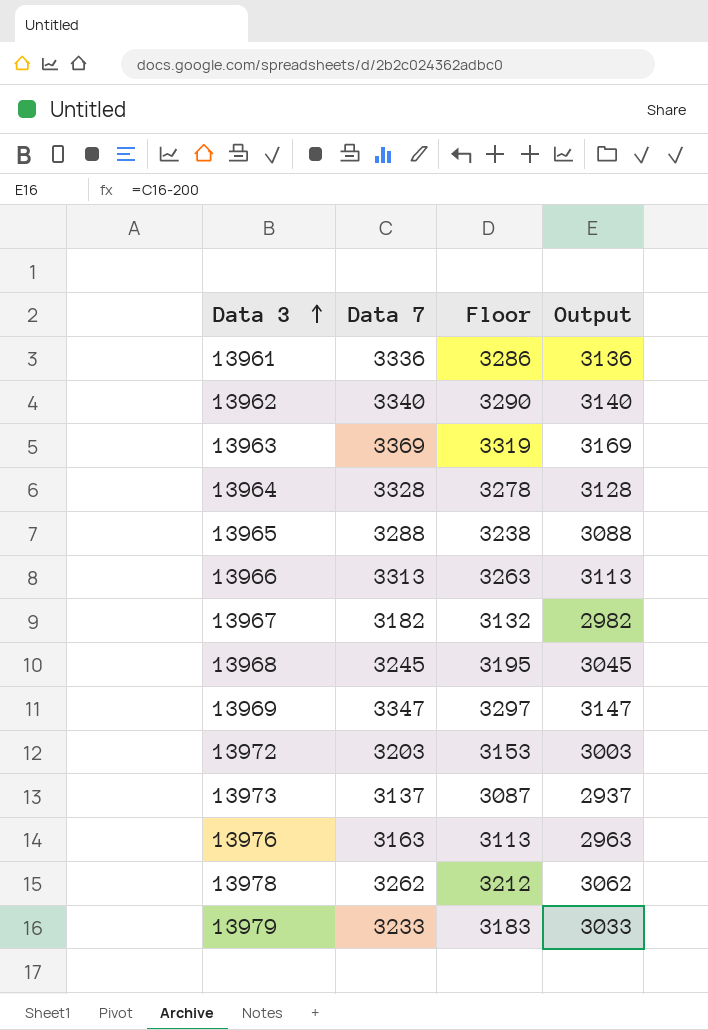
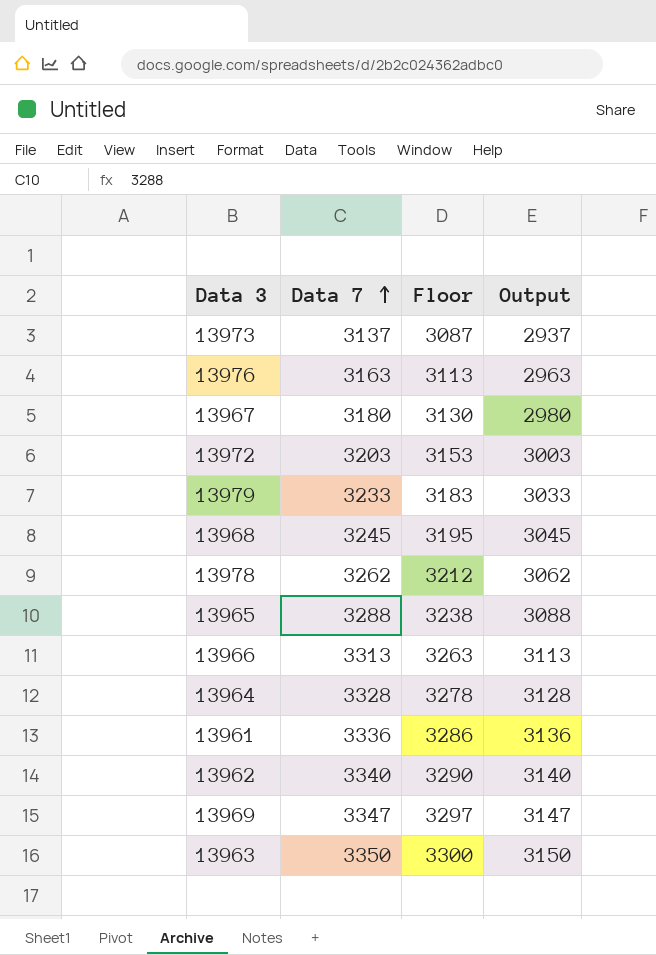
row order: Data 3 ascending -> Data 7 ascending
13967 | Data 7: 3182 -> 3180
13967 | Floor: 3132 -> 3130
13967 | Output: 2982 -> 2980
13963 | Data 7: 3369 -> 3350
13963 | Floor: 3319 -> 3300
13963 | Output: 3169 -> 3150

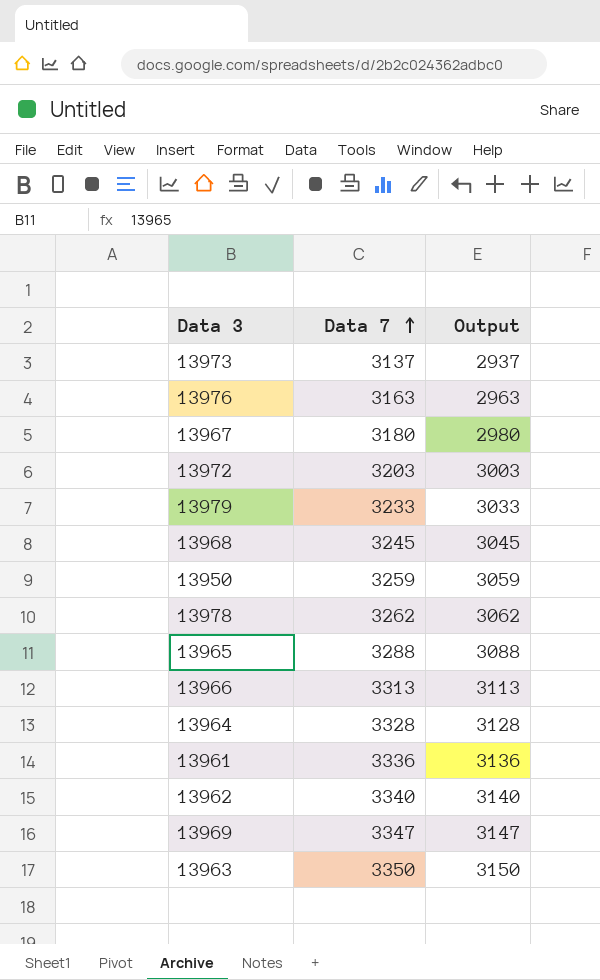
column Floor | formula: [Data 7] - 50 -> none
row 13950: none -> 3259 | 3059

